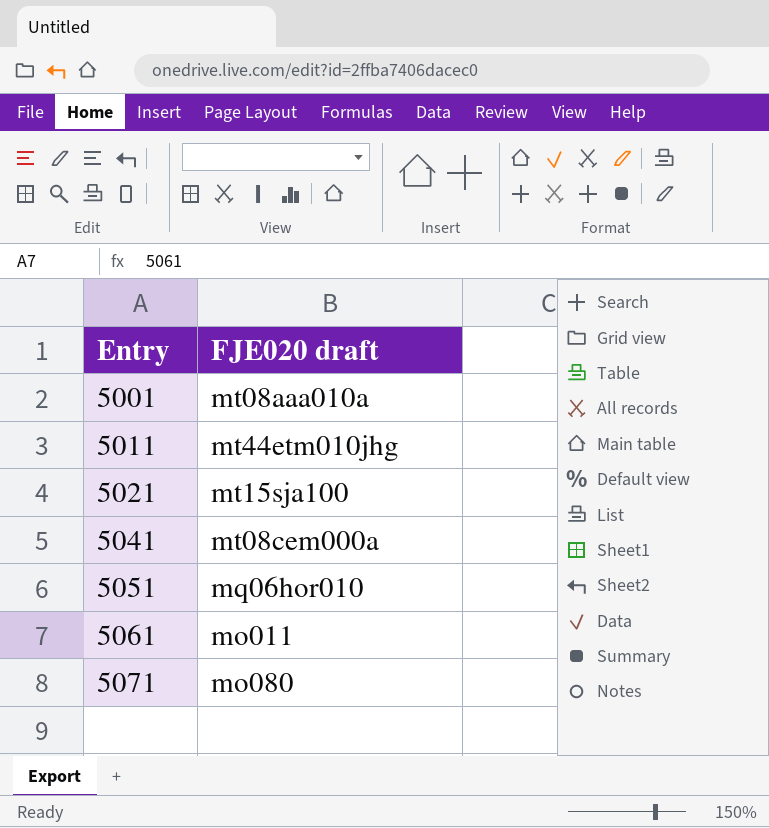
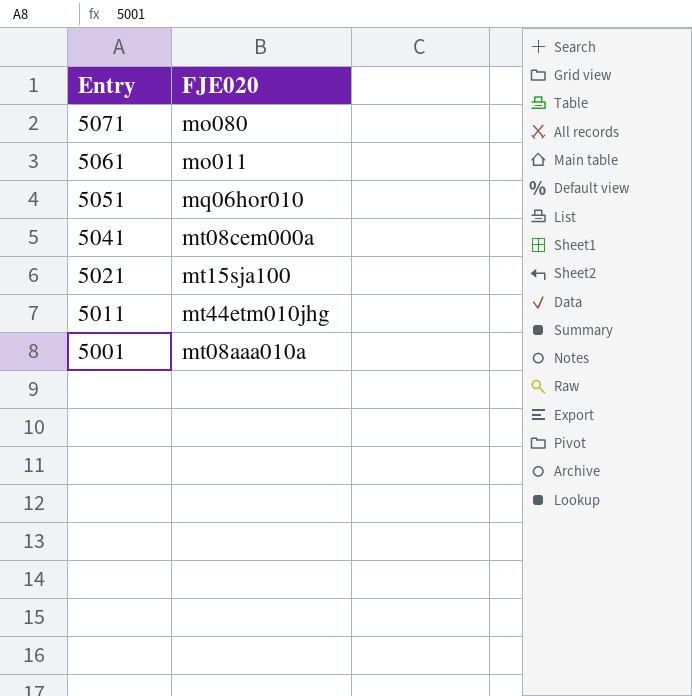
row order: Entry ascending -> Entry descending
column name: FJE020 draft -> FJE020

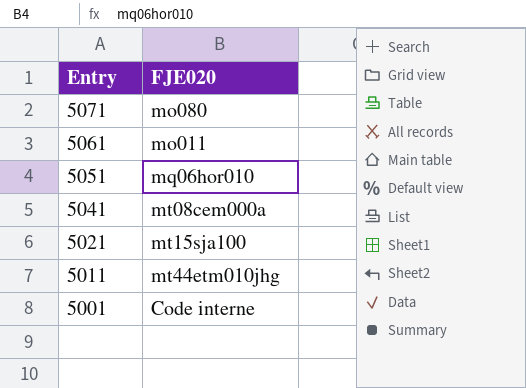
5001 | FJE020: mt08aaa010a -> Code interne

